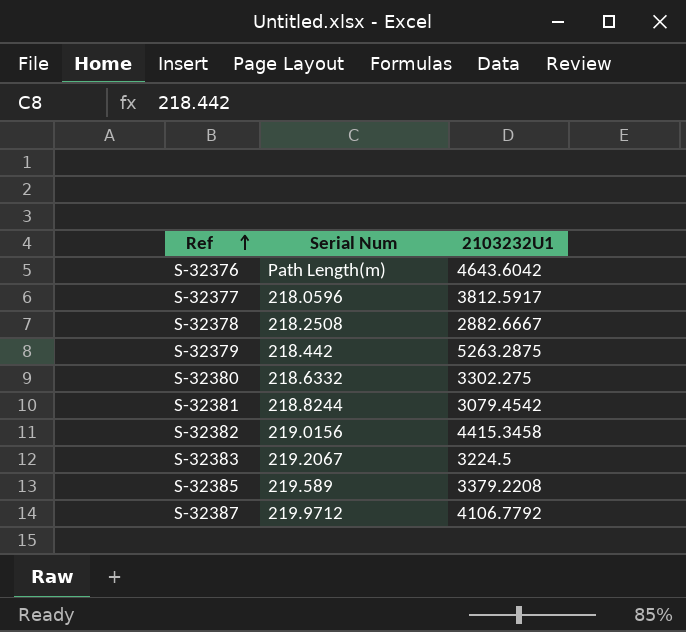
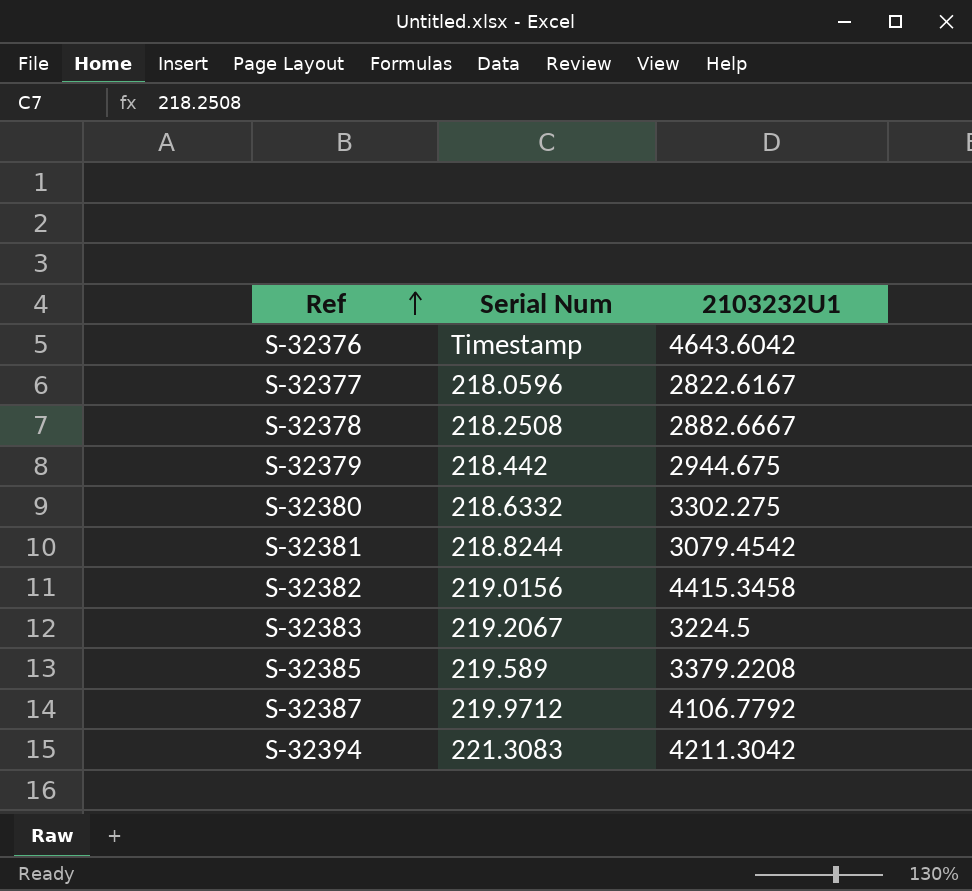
S-32376 | Serial Num: Path Length(m) -> Timestamp
S-32377 | 2103232U1: 3812.5917 -> 2822.6167
S-32379 | 2103232U1: 5263.2875 -> 2944.675
row S-32394: none -> 221.3083 | 4211.3042

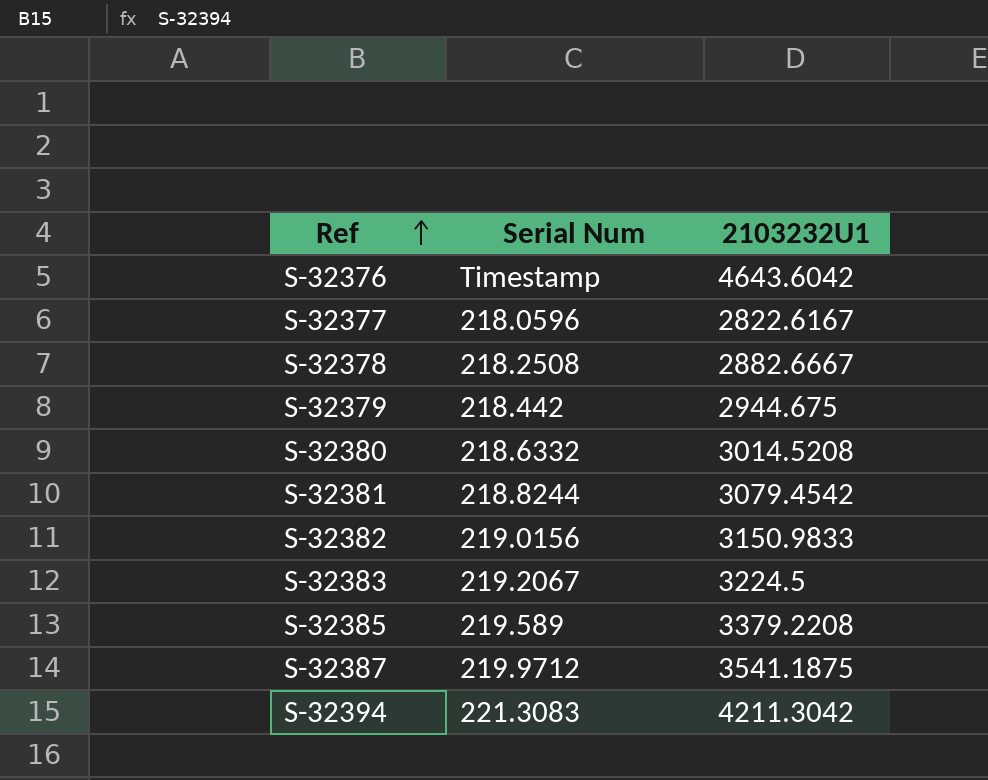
S-32380 | 2103232U1: 3302.275 -> 3014.5208
S-32382 | 2103232U1: 4415.3458 -> 3150.9833
S-32387 | 2103232U1: 4106.7792 -> 3541.1875

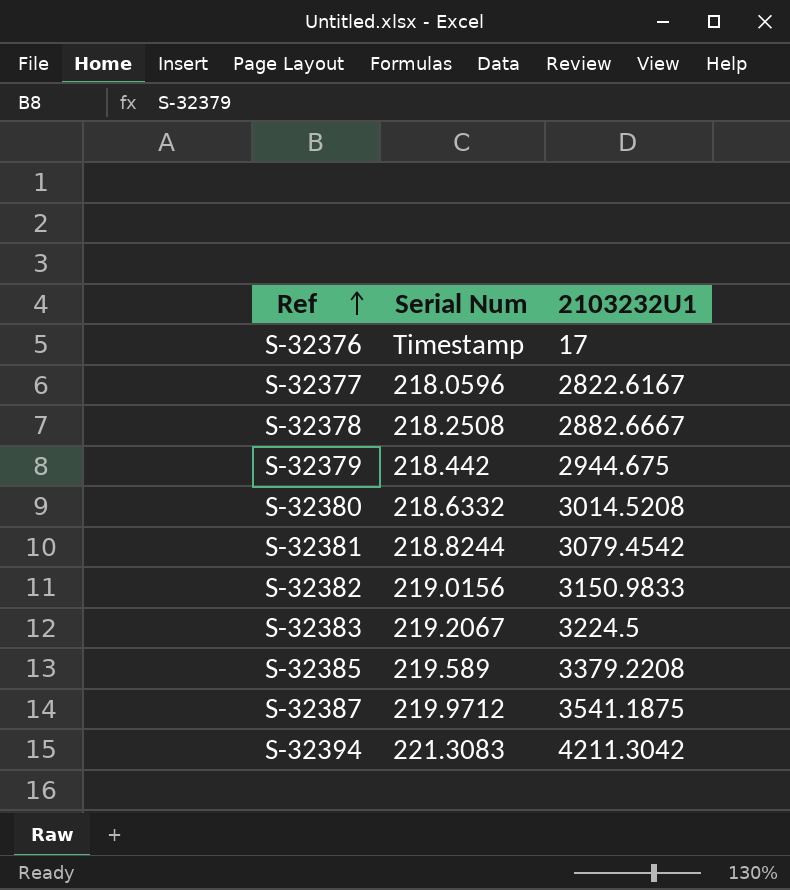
S-32376 | 2103232U1: 4643.6042 -> 17

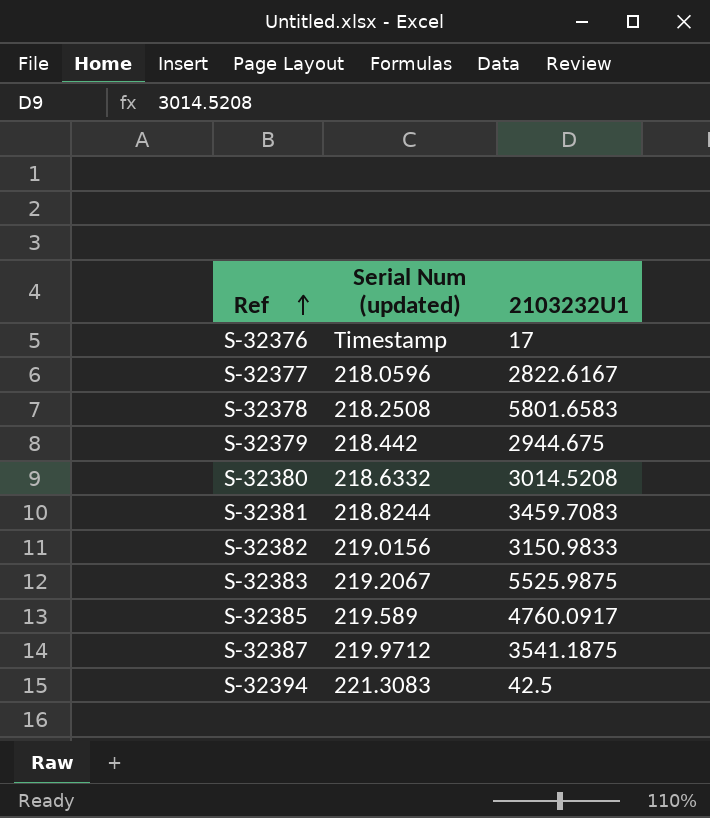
column name: Serial Num -> Serial Num (updated)
S-32378 | 2103232U1: 2882.6667 -> 5801.6583
S-32381 | 2103232U1: 3079.4542 -> 3459.7083
S-32383 | 2103232U1: 3224.5 -> 5525.9875
S-32385 | 2103232U1: 3379.2208 -> 4760.0917
S-32394 | 2103232U1: 4211.3042 -> 42.5

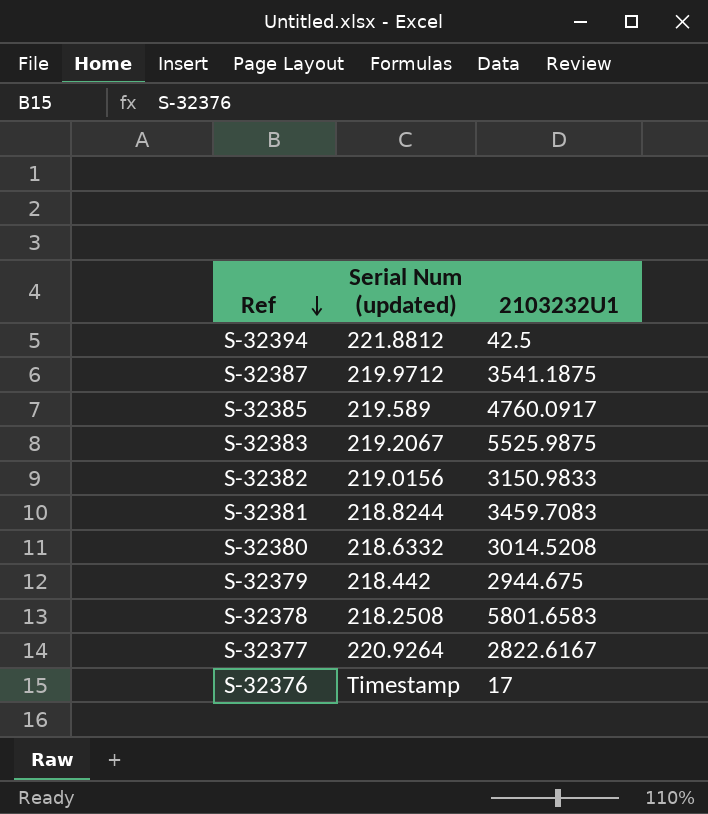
row order: Ref ascending -> Ref descending
S-32394 | Serial Num (updated): 221.3083 -> 221.8812
S-32377 | Serial Num (updated): 218.0596 -> 220.9264

